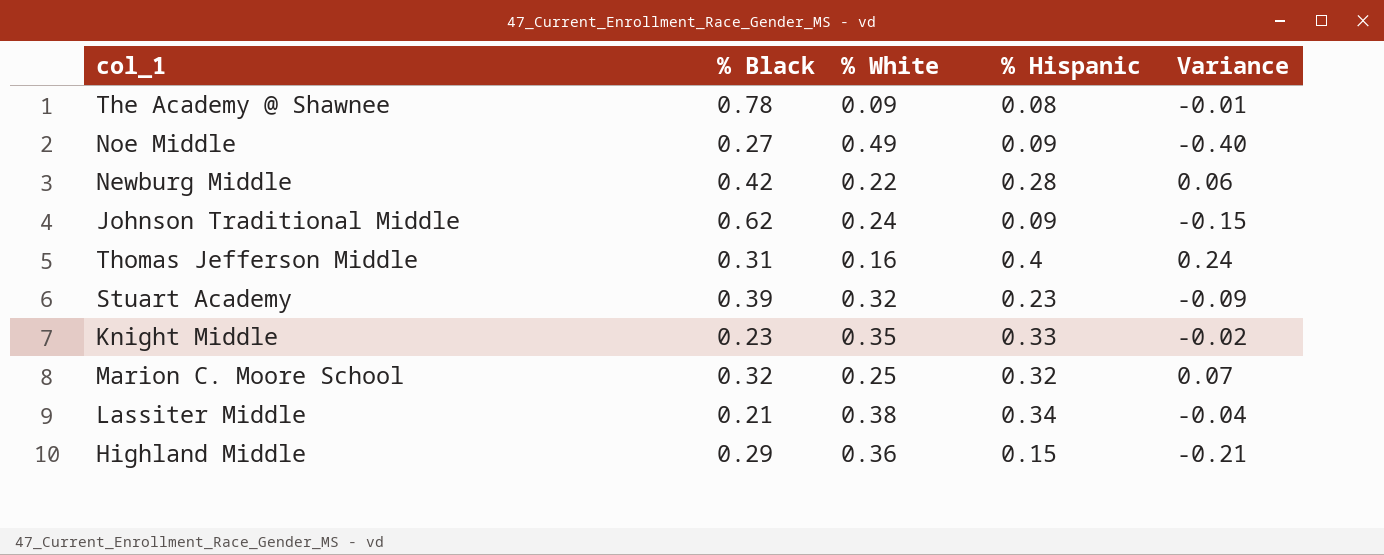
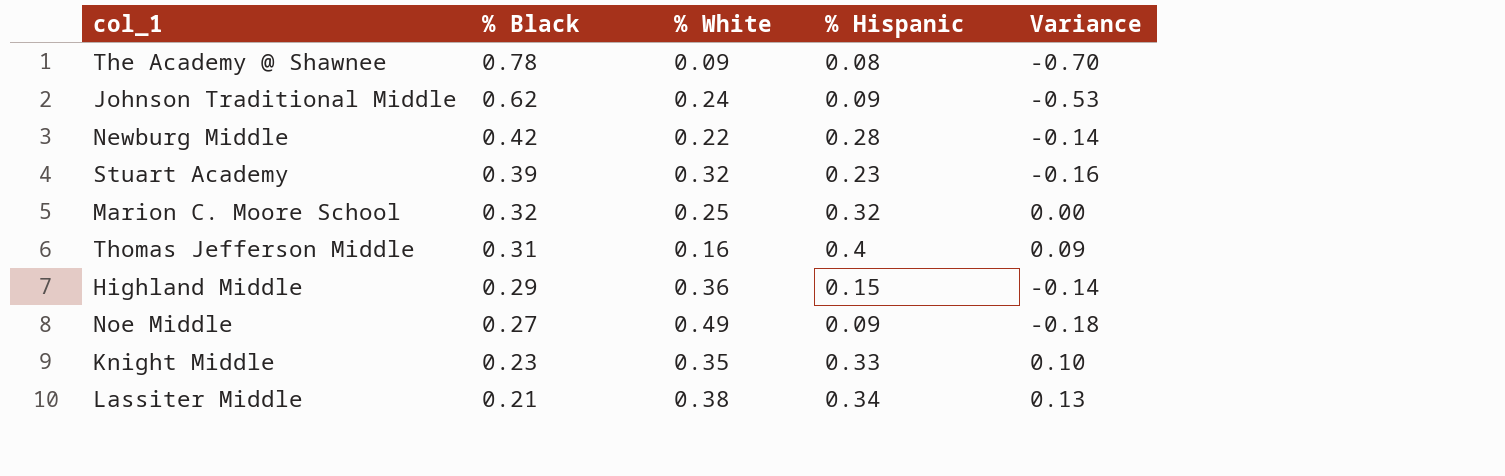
row order: none -> % Black descending
column Variance | formula: [% Hispanic] - [% White] -> [% Hispanic] - [% Black]

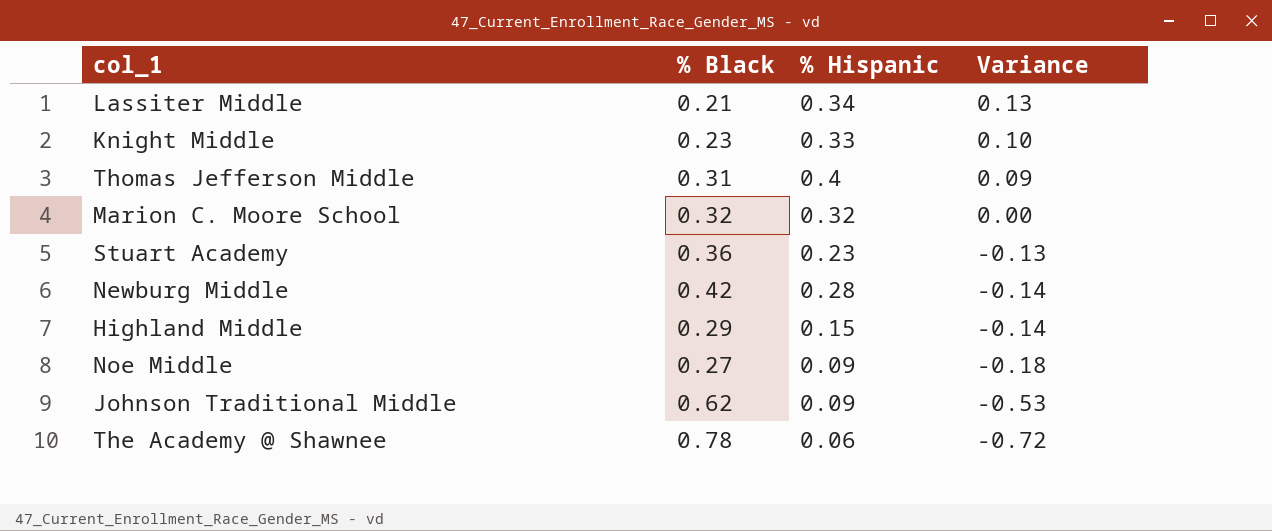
row order: % Black descending -> Variance descending
column % White | position: 3 -> none
Stuart Academy | % Black: 0.39 -> 0.36
Stuart Academy | Variance: -0.16 -> -0.13
The Academy @ Shawnee | % Hispanic: 0.08 -> 0.06
The Academy @ Shawnee | Variance: -0.70 -> -0.72

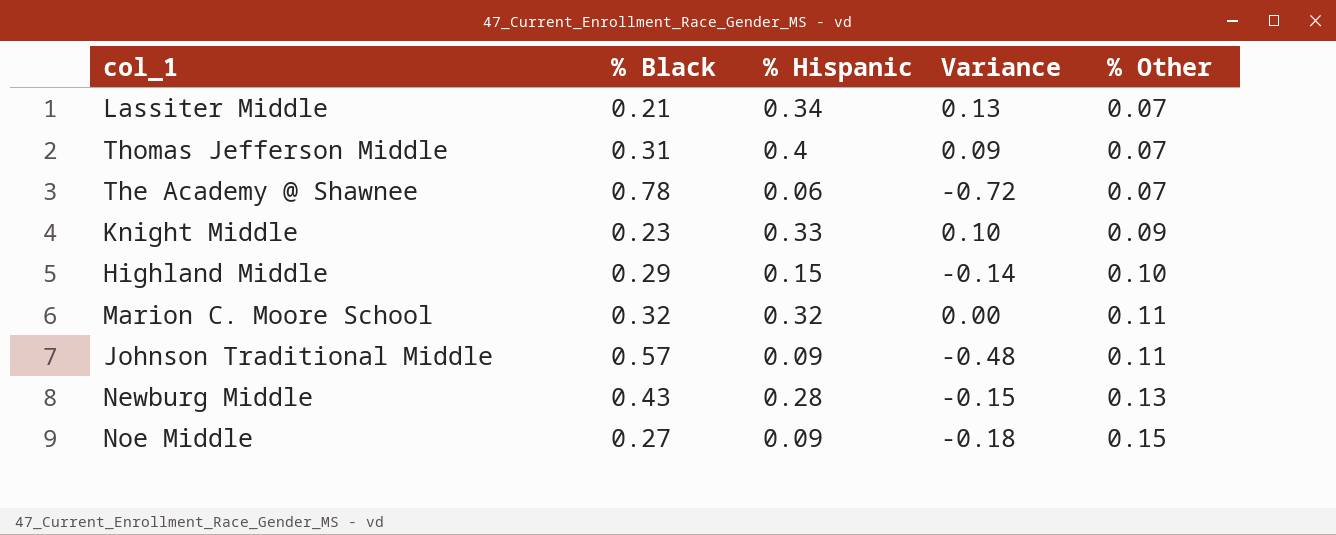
row order: Variance descending -> % Other ascending
column % Other | position: none -> 5
row Stuart Academy: 0.36 | 0.23 | -0.13 -> none
Johnson Traditional Middle | % Black: 0.62 -> 0.57
Johnson Traditional Middle | Variance: -0.53 -> -0.48
Newburg Middle | % Black: 0.42 -> 0.43
Newburg Middle | Variance: -0.14 -> -0.15

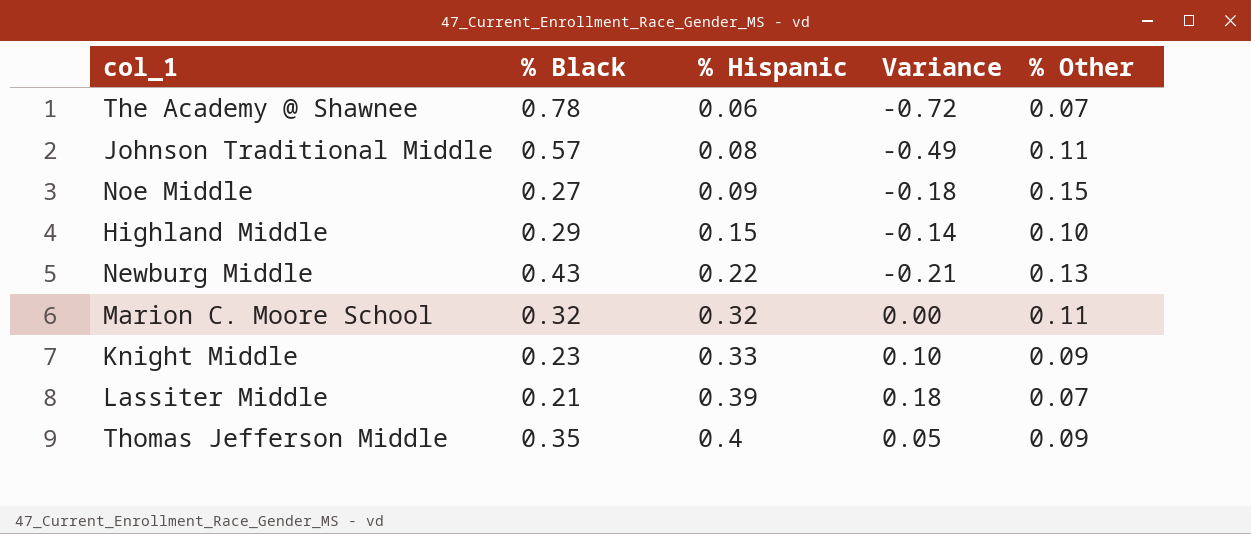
row order: % Other ascending -> % Hispanic ascending
Johnson Traditional Middle | % Hispanic: 0.09 -> 0.08
Johnson Traditional Middle | Variance: -0.48 -> -0.49
Newburg Middle | % Hispanic: 0.28 -> 0.22
Newburg Middle | Variance: -0.15 -> -0.21
Lassiter Middle | % Hispanic: 0.34 -> 0.39
Lassiter Middle | Variance: 0.13 -> 0.18
Thomas Jefferson Middle | % Black: 0.31 -> 0.35
Thomas Jefferson Middle | Variance: 0.09 -> 0.05
Thomas Jefferson Middle | % Other: 0.07 -> 0.09

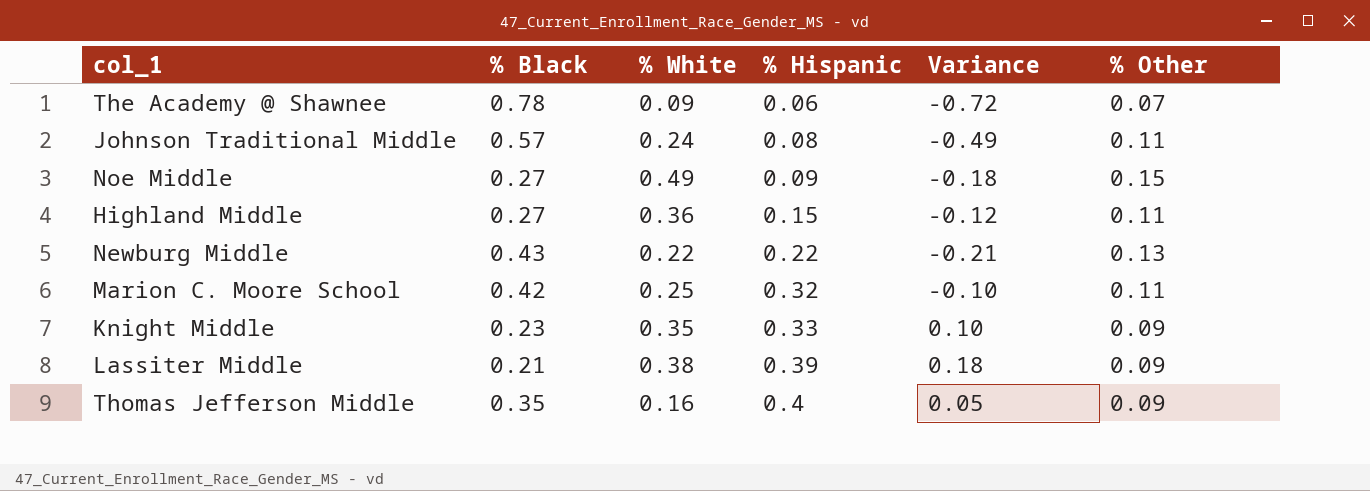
column % White | position: none -> 3
Highland Middle | % Black: 0.29 -> 0.27
Highland Middle | Variance: -0.14 -> -0.12
Highland Middle | % Other: 0.10 -> 0.11
Marion C. Moore School | % Black: 0.32 -> 0.42
Marion C. Moore School | Variance: 0.00 -> -0.10
Lassiter Middle | % Other: 0.07 -> 0.09

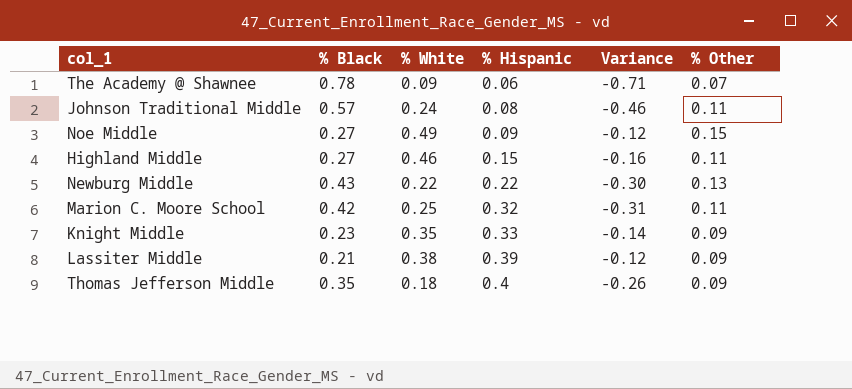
column Variance | formula: [% Hispanic] - [% Black] -> [% Other] - [% Black]
Highland Middle | % White: 0.36 -> 0.46
Thomas Jefferson Middle | % White: 0.16 -> 0.18

